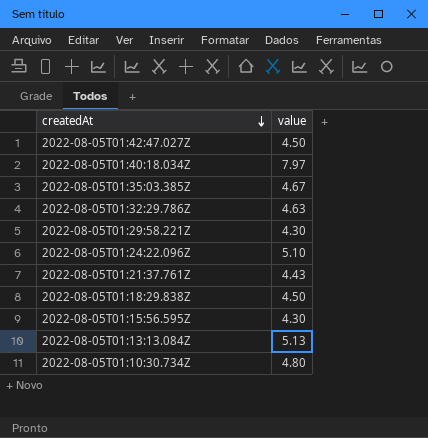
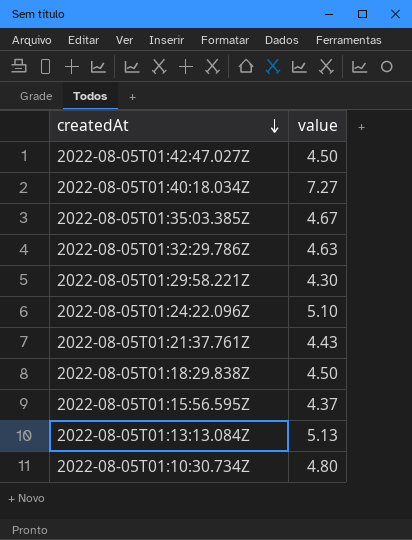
2022-08-05T01:40:18.034Z | value: 7.97 -> 7.27
2022-08-05T01:15:56.595Z | value: 4.30 -> 4.37

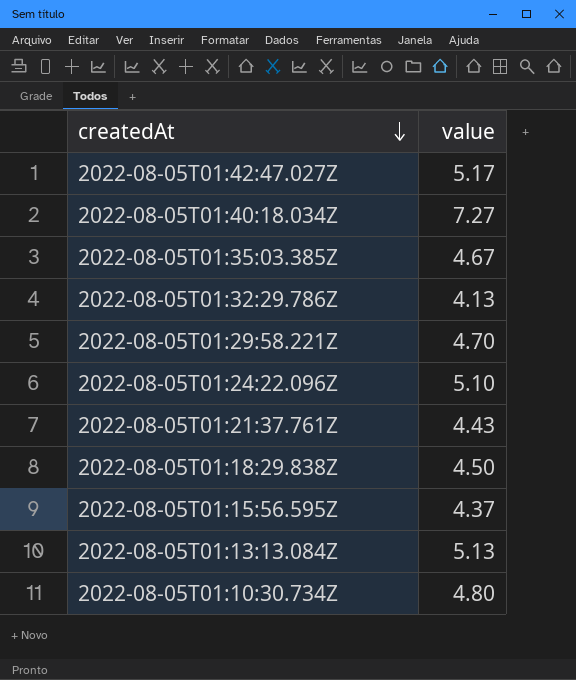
2022-08-05T01:42:47.027Z | value: 4.50 -> 5.17
2022-08-05T01:32:29.786Z | value: 4.63 -> 4.13
2022-08-05T01:29:58.221Z | value: 4.30 -> 4.70

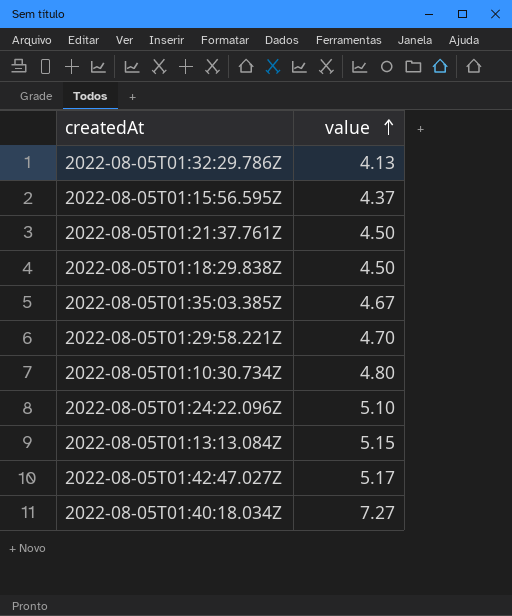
row order: createdAt descending -> value ascending
2022-08-05T01:21:37.761Z | value: 4.43 -> 4.50
2022-08-05T01:13:13.084Z | value: 5.13 -> 5.15

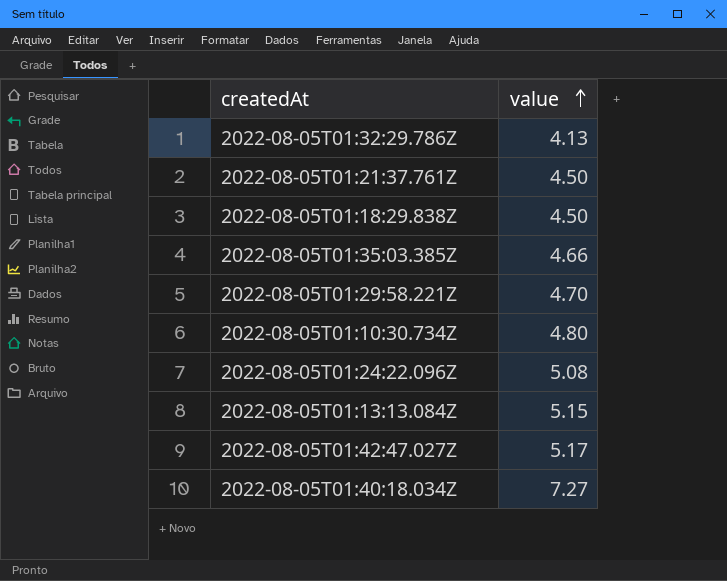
row 2022-08-05T01:15:56.595Z: 4.37 -> none
2022-08-05T01:35:03.385Z | value: 4.67 -> 4.66
2022-08-05T01:24:22.096Z | value: 5.10 -> 5.08

